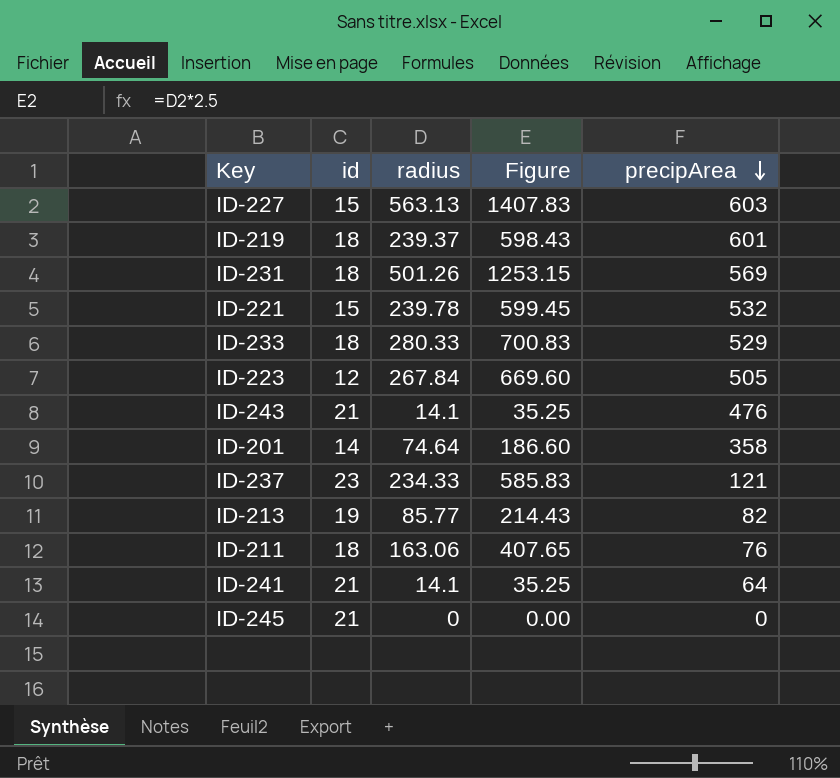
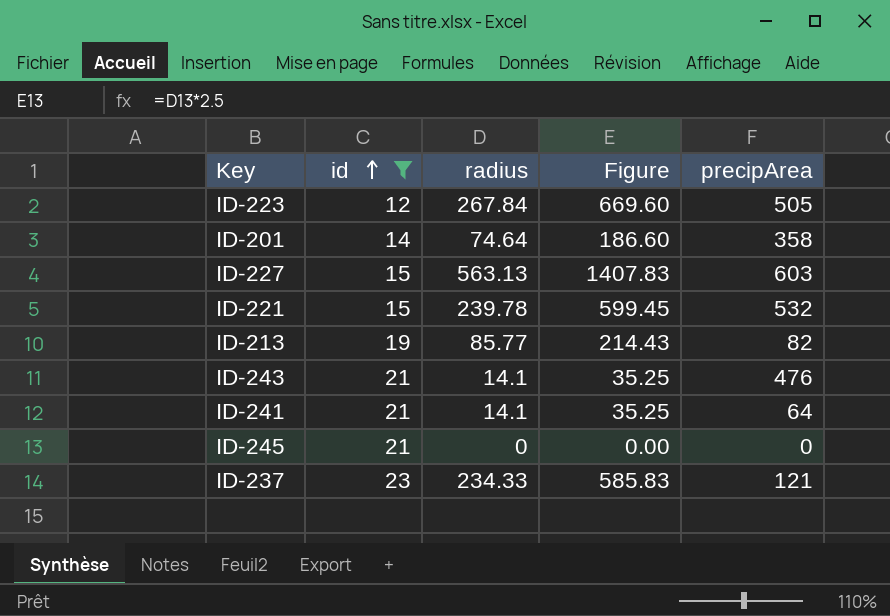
filter: none -> id != 18
row order: precipArea descending -> id ascending

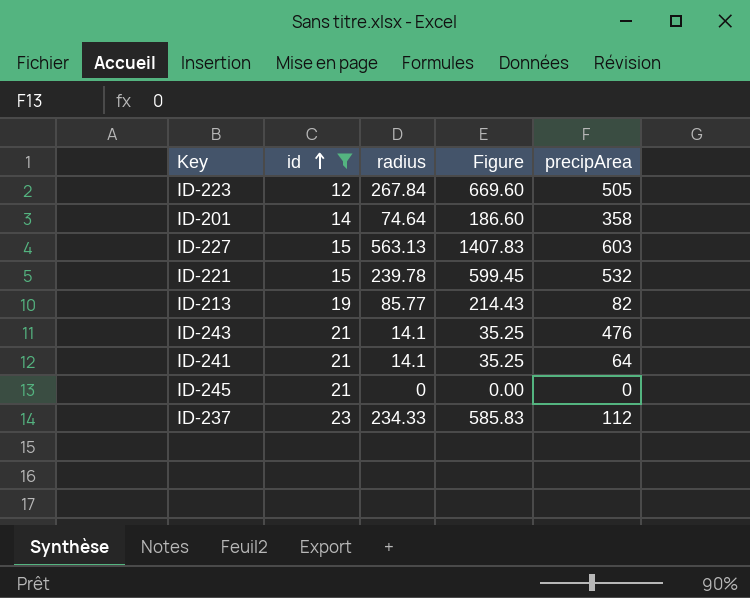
ID-237 | precipArea: 121 -> 112

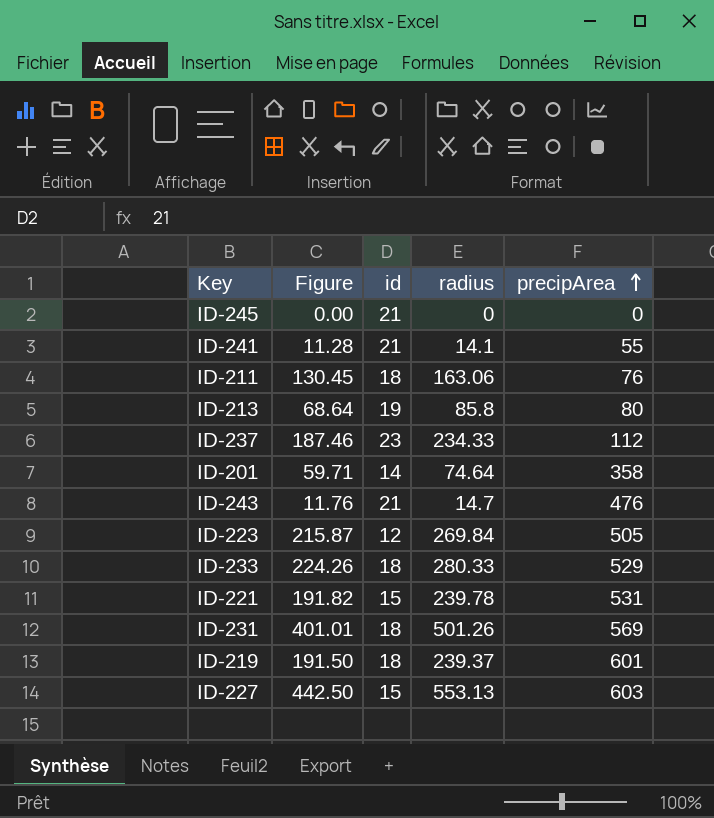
filter: id != 18 -> none
row order: id ascending -> precipArea ascending
column Figure | formula: [radius] * 2.5 -> [radius] * 0.8
column Figure | position: 4 -> 2
ID-241 | precipArea: 64 -> 55
ID-213 | radius: 85.77 -> 85.8
ID-213 | precipArea: 82 -> 80
ID-243 | radius: 14.1 -> 14.7
ID-223 | radius: 267.84 -> 269.84
ID-221 | precipArea: 532 -> 531
ID-227 | radius: 563.13 -> 553.13

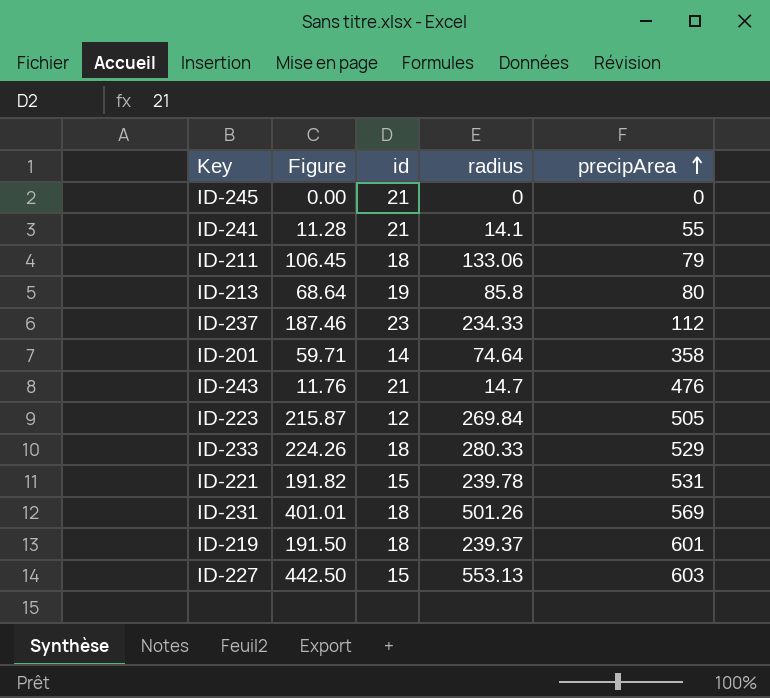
ID-211 | Figure: 130.45 -> 106.45
ID-211 | radius: 163.06 -> 133.06
ID-211 | precipArea: 76 -> 79

